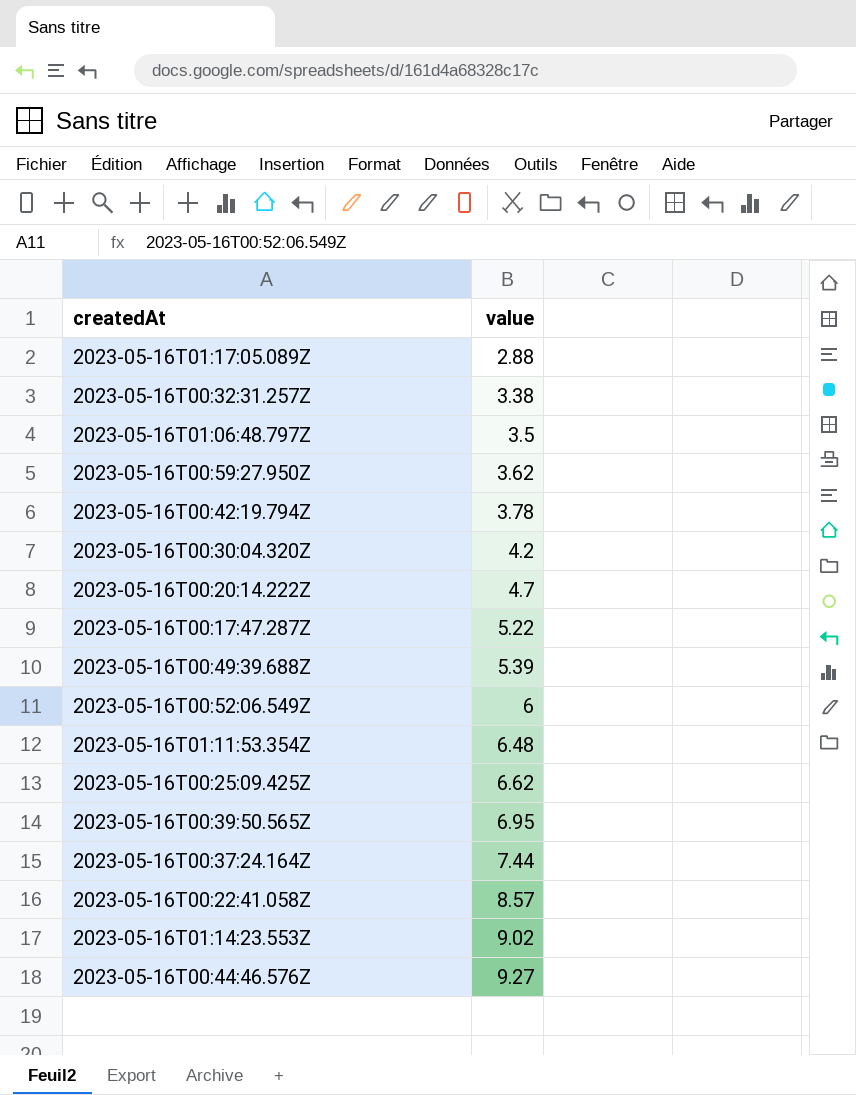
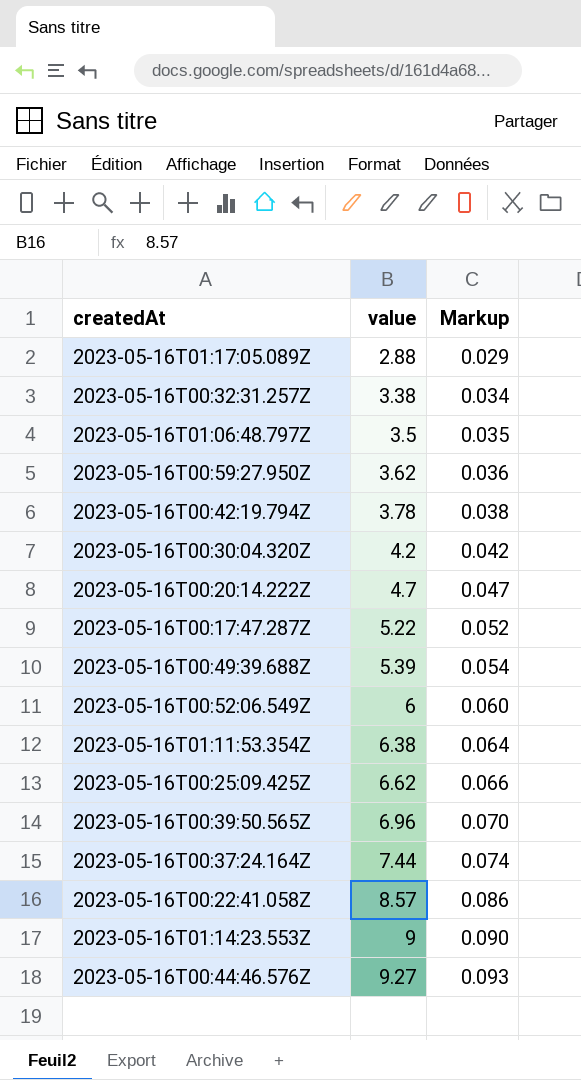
column Markup | formula: none -> [value] * 0.01
2023-05-16T01:11:53.354Z | value: 6.48 -> 6.38
2023-05-16T00:39:50.565Z | value: 6.95 -> 6.96
2023-05-16T01:14:23.553Z | value: 9.02 -> 9

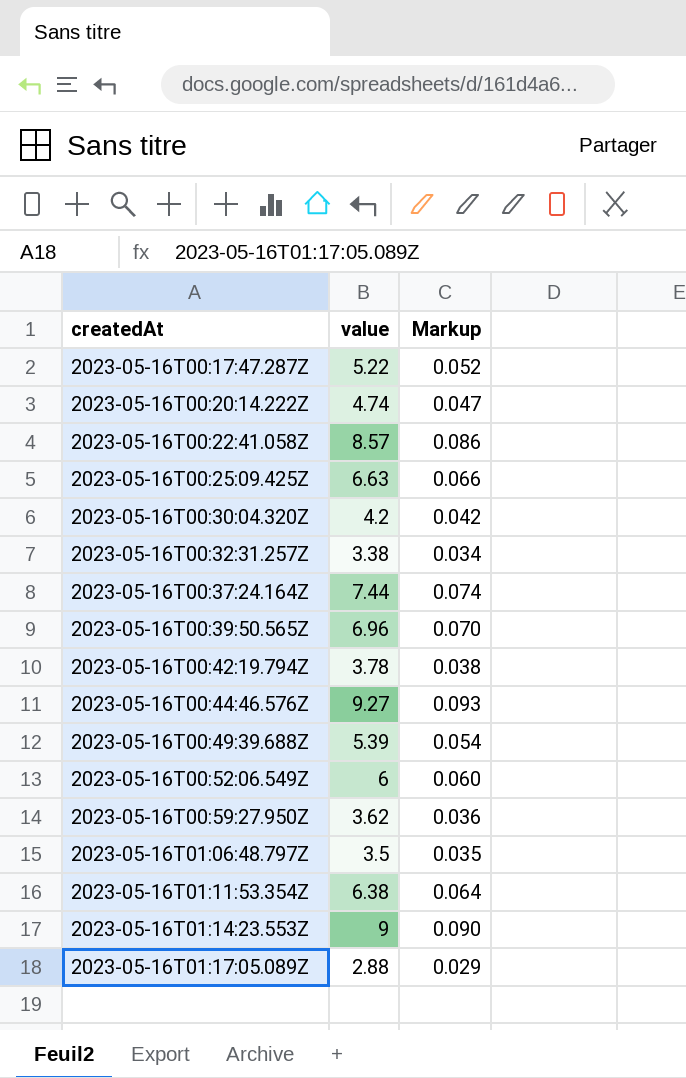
row order: value ascending -> createdAt ascending
2023-05-16T00:20:14.222Z | value: 4.7 -> 4.74
2023-05-16T00:25:09.425Z | value: 6.62 -> 6.63

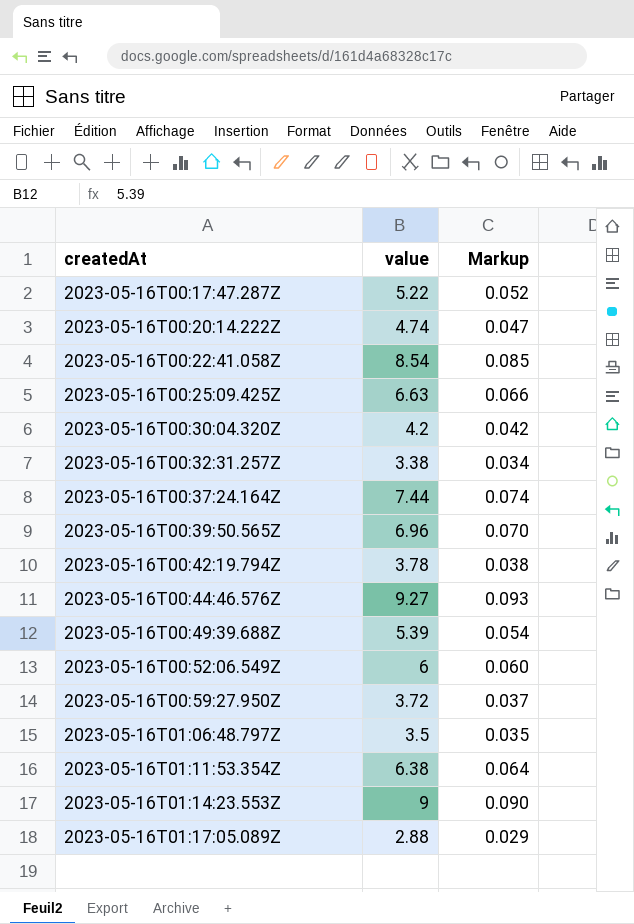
2023-05-16T00:22:41.058Z | value: 8.57 -> 8.54
2023-05-16T00:22:41.058Z | Markup: 0.086 -> 0.085
2023-05-16T00:59:27.950Z | value: 3.62 -> 3.72
2023-05-16T00:59:27.950Z | Markup: 0.036 -> 0.037

